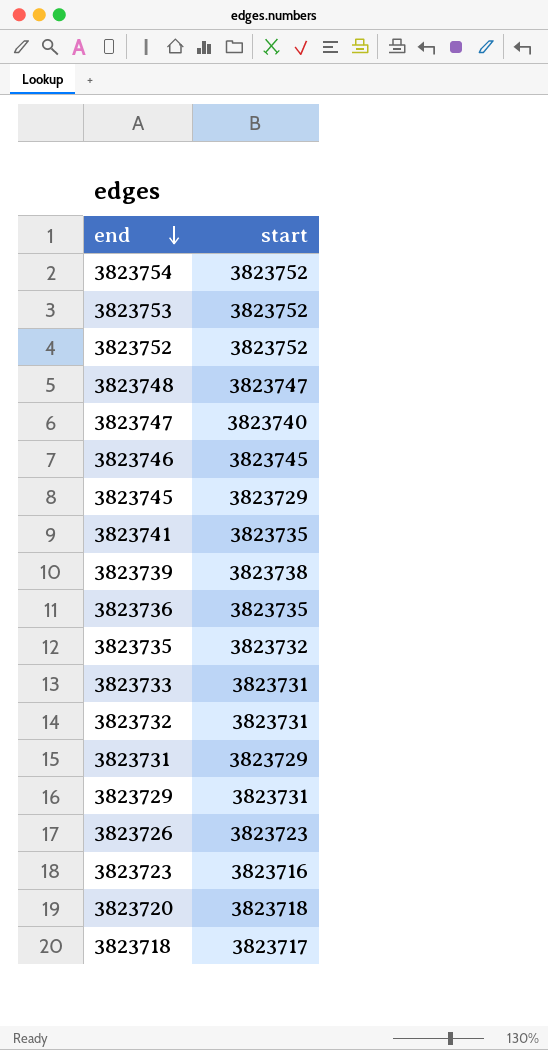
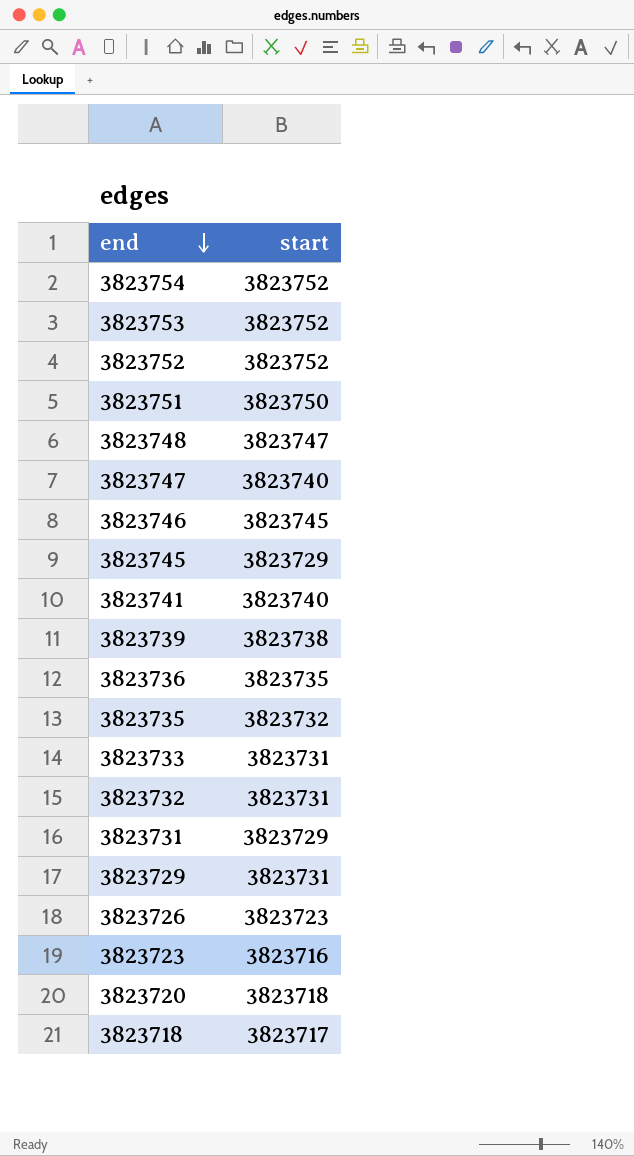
row 3823751: none -> 3823750
3823741 | start: 3823735 -> 3823740

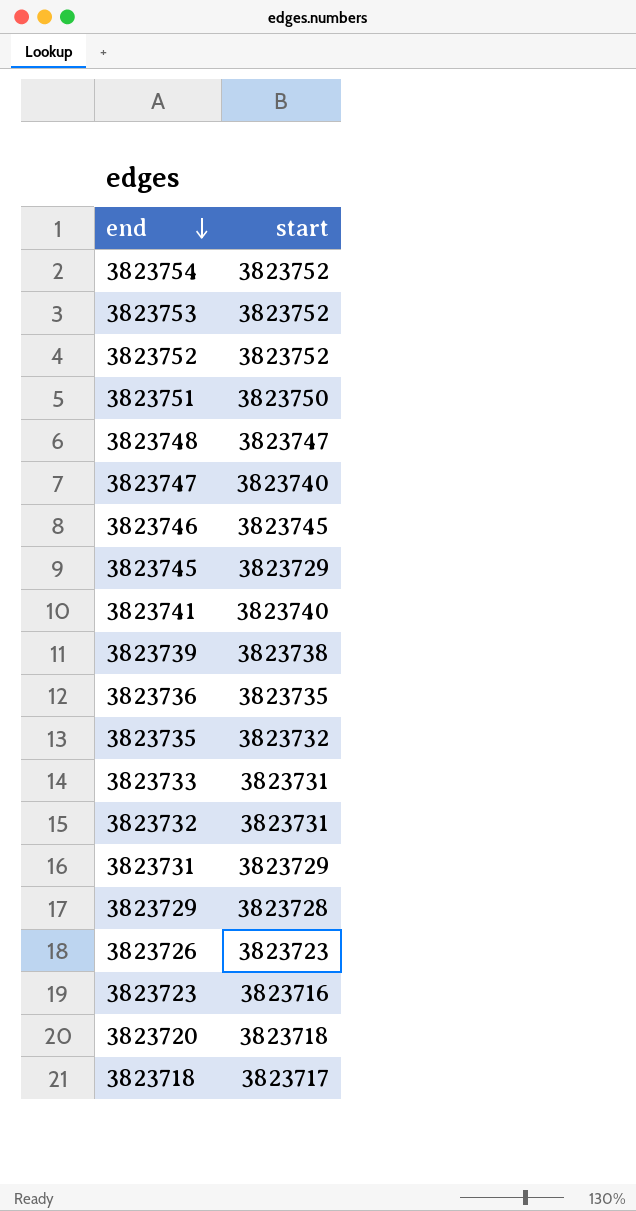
3823729 | start: 3823731 -> 3823728

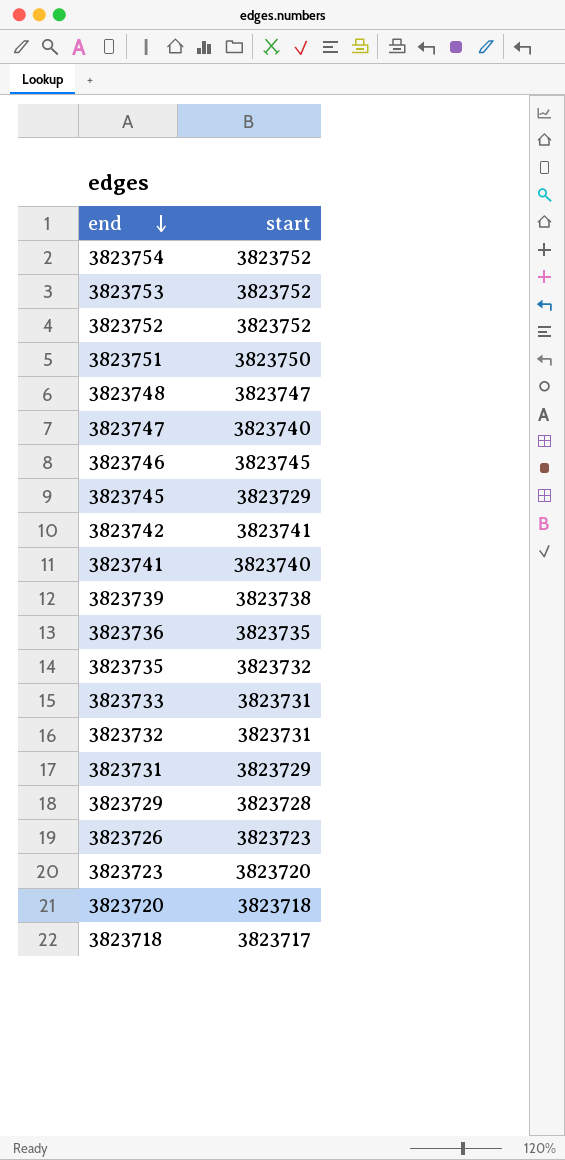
row 3823742: none -> 3823741
3823723 | start: 3823716 -> 3823720

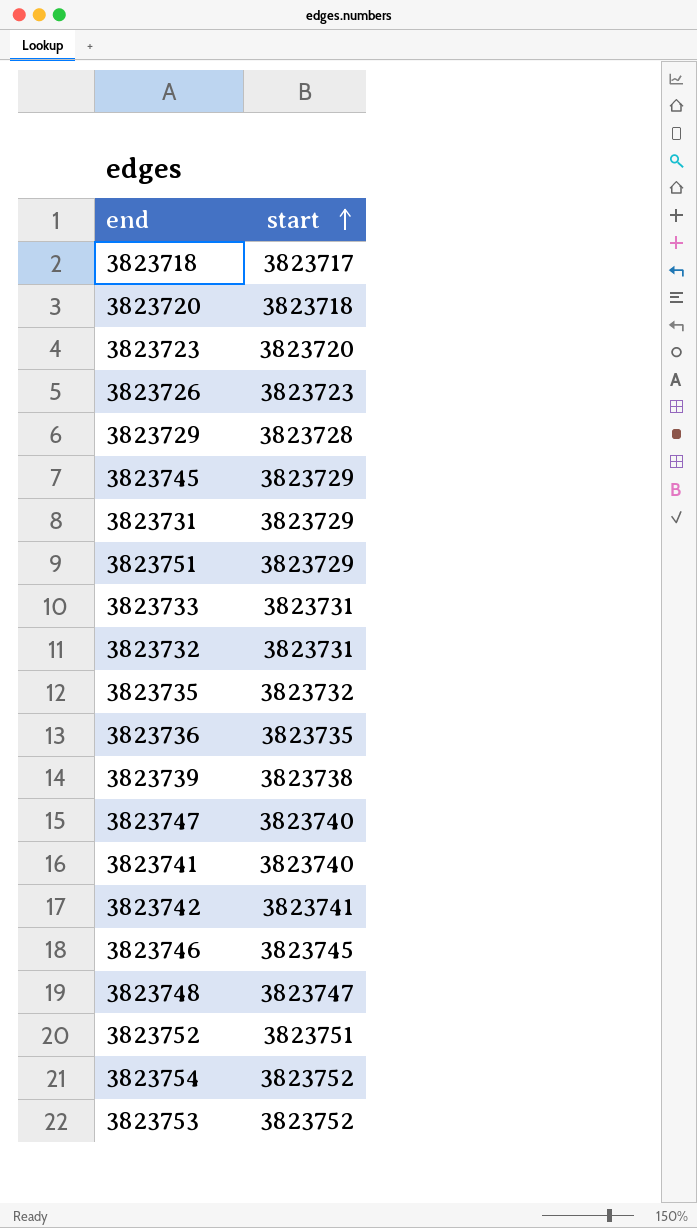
row order: end descending -> start ascending
3823751 | start: 3823750 -> 3823729
3823752 | start: 3823752 -> 3823751

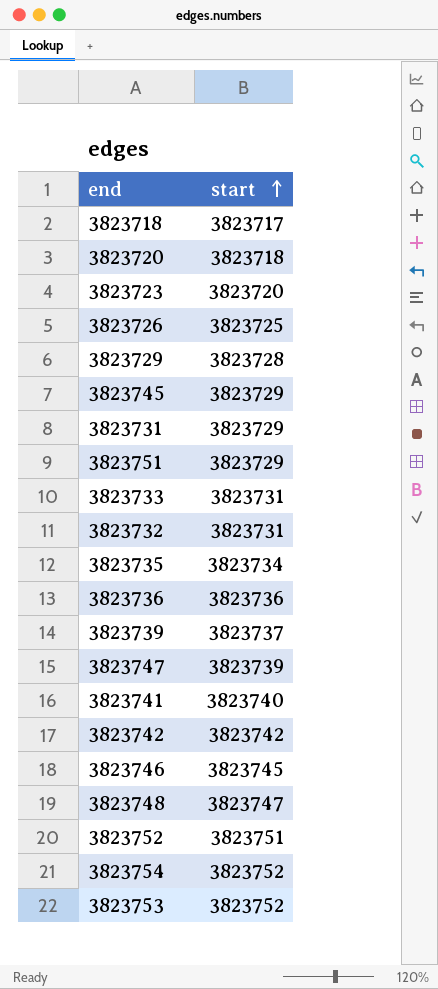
3823726 | start: 3823723 -> 3823725
3823735 | start: 3823732 -> 3823734
3823736 | start: 3823735 -> 3823736
3823739 | start: 3823738 -> 3823737
3823747 | start: 3823740 -> 3823739
3823742 | start: 3823741 -> 3823742

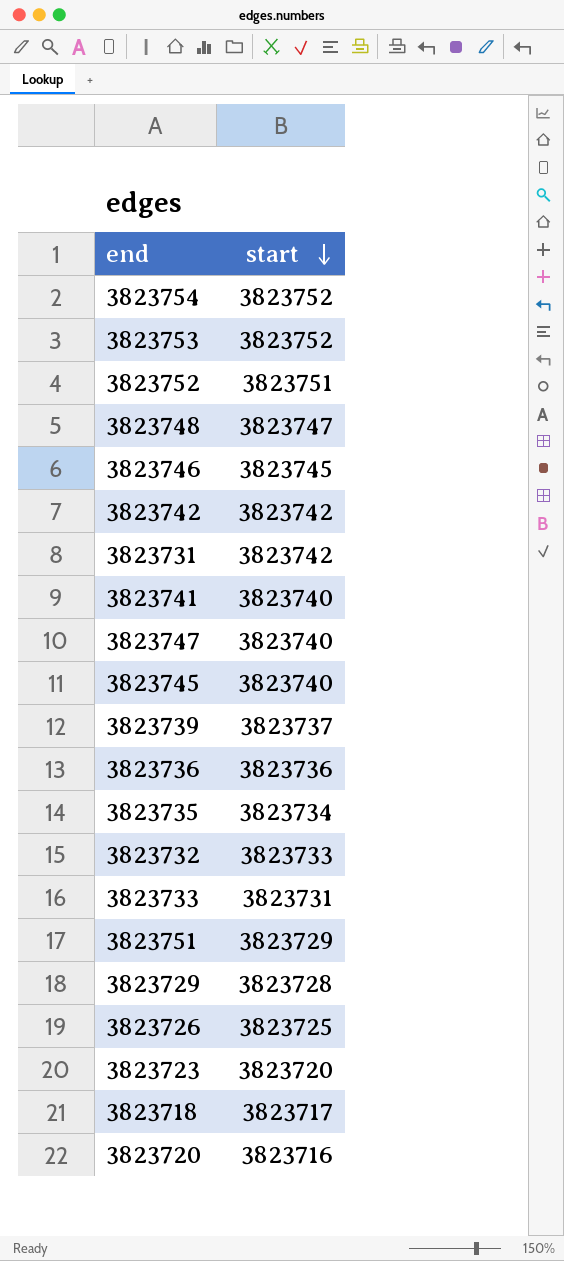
row order: start ascending -> start descending
3823731 | start: 3823729 -> 3823742
3823747 | start: 3823739 -> 3823740
3823745 | start: 3823729 -> 3823740
3823732 | start: 3823731 -> 3823733
3823720 | start: 3823718 -> 3823716

